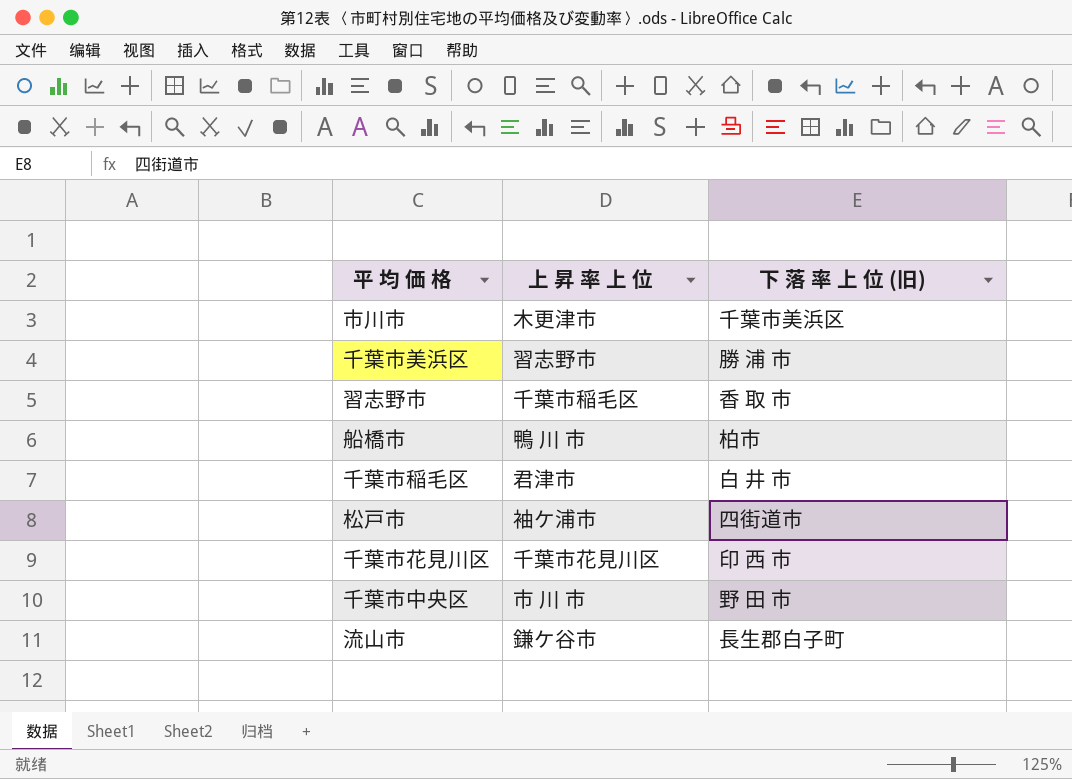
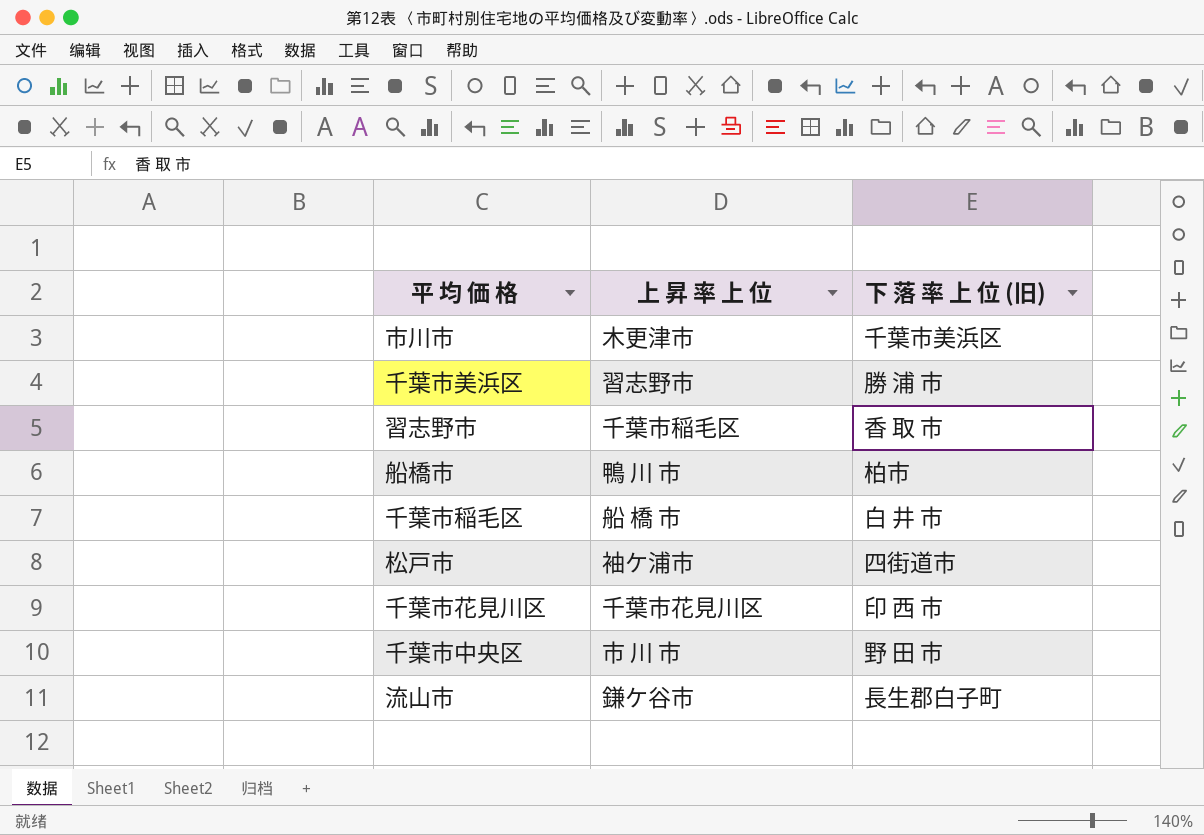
千葉市稲毛区 | 上 昇 率 上 位: 君津市 -> 船 橋 市

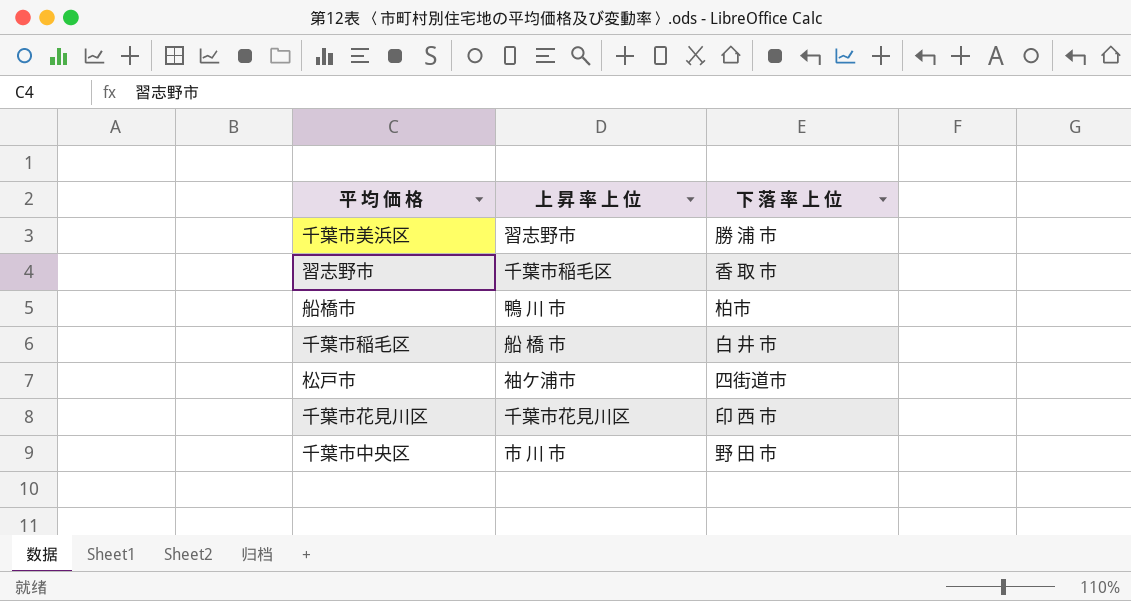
column name: 下 落 率 上 位 (旧) -> 下 落 率 上 位
row 市川市: 木更津市 | 千葉市美浜区 -> none
row 流山市: 鎌ケ谷市 | 長生郡白子町 -> none

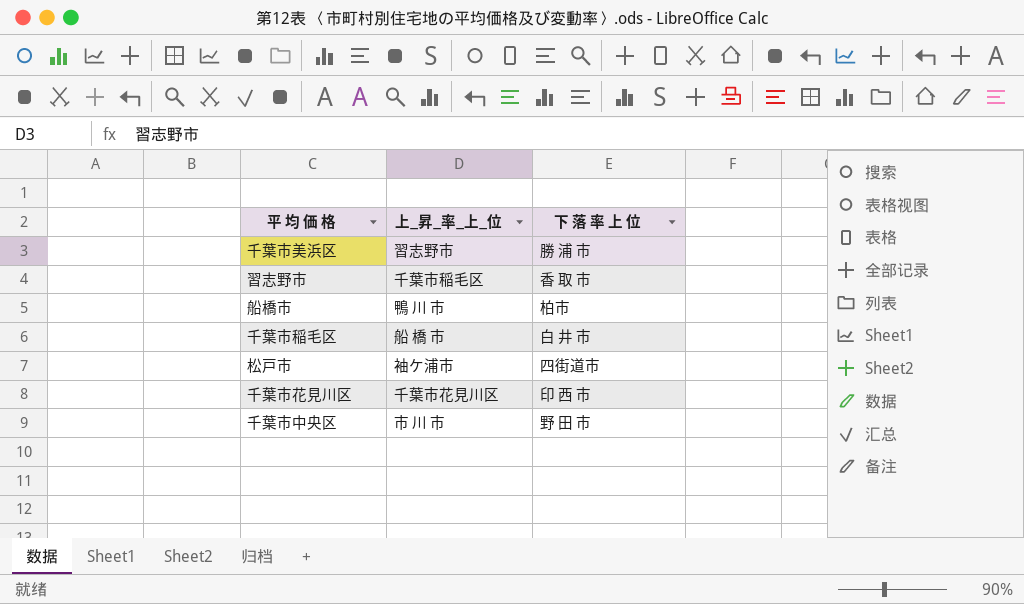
column name: 上 昇 率 上 位 -> 上_昇_率_上_位

